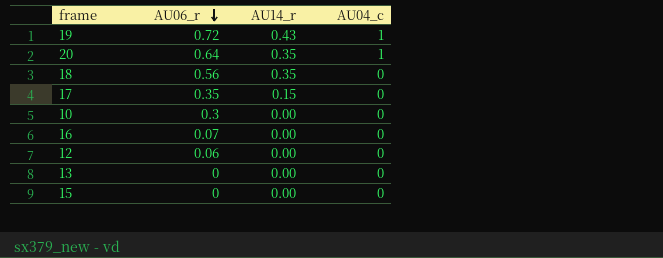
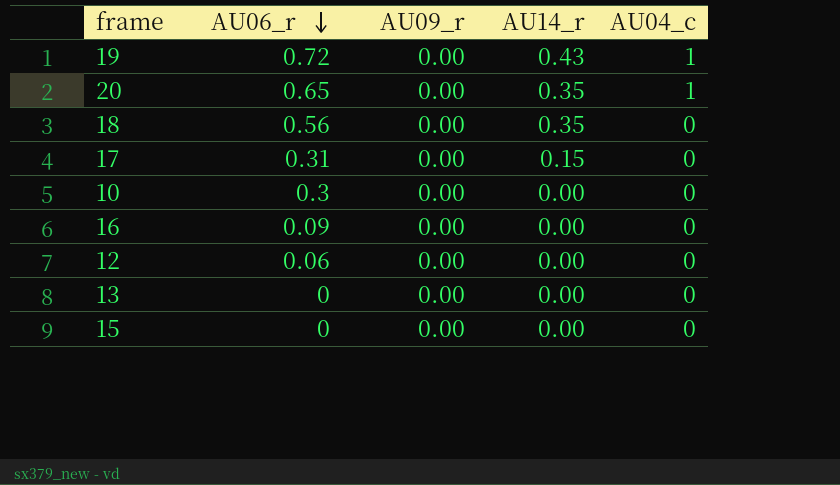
column AU09_r | position: none -> 3
20 | AU06_r: 0.64 -> 0.65
17 | AU06_r: 0.35 -> 0.31
16 | AU06_r: 0.07 -> 0.09

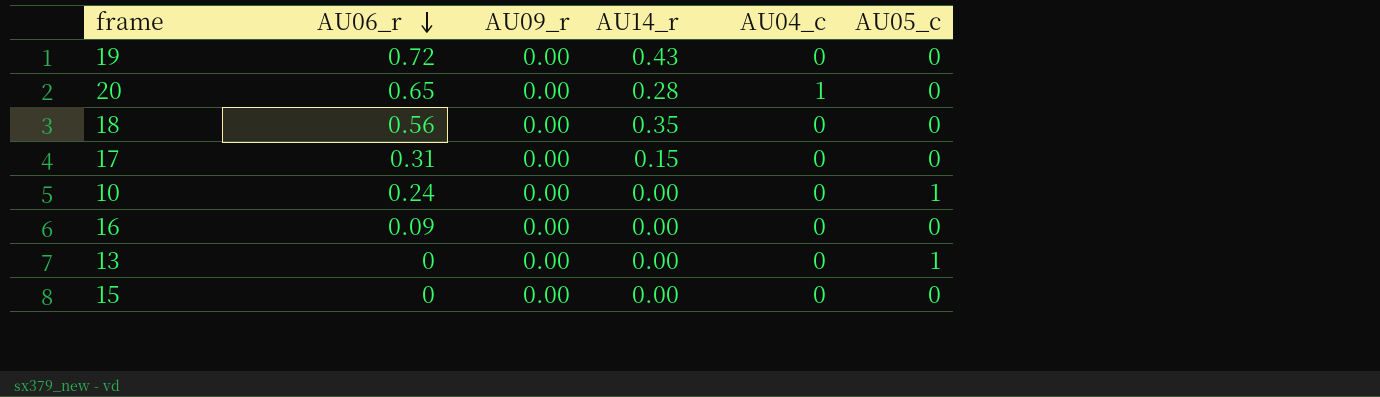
column AU05_c | position: none -> 6
row 12: 0.06 | 0.00 | 0.00 | 0 -> none
19 | AU04_c: 1 -> 0
20 | AU14_r: 0.35 -> 0.28
10 | AU06_r: 0.3 -> 0.24

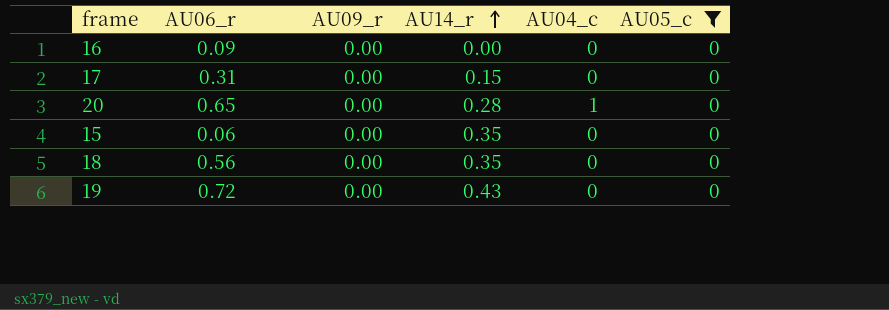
filter: none -> AU05_c = 0
row order: AU06_r descending -> AU14_r ascending
15 | AU06_r: 0 -> 0.06
15 | AU14_r: 0.00 -> 0.35

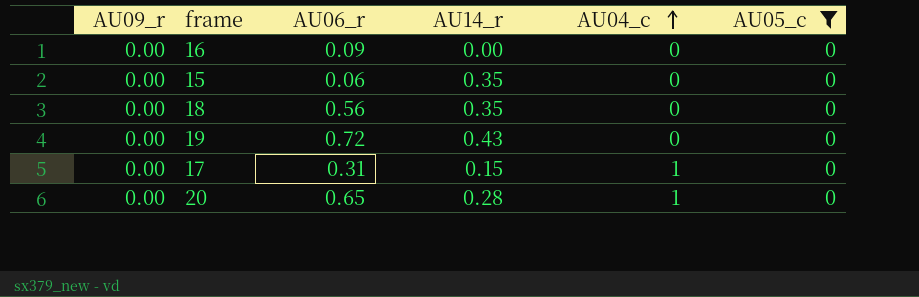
row order: AU14_r ascending -> AU04_c ascending
column AU09_r | position: 3 -> 1
17 | AU04_c: 0 -> 1

